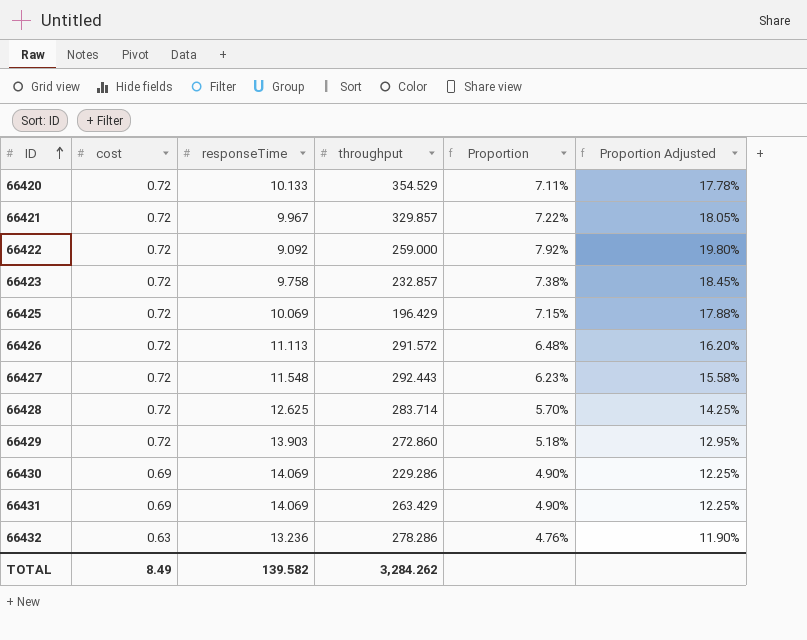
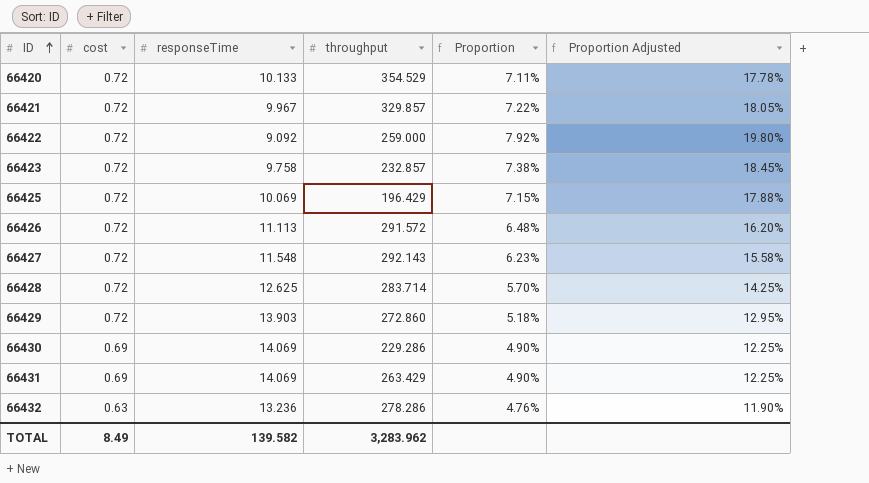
66427 | throughput: 292.443 -> 292.143
TOTAL | throughput: 3,284.262 -> 3,283.962

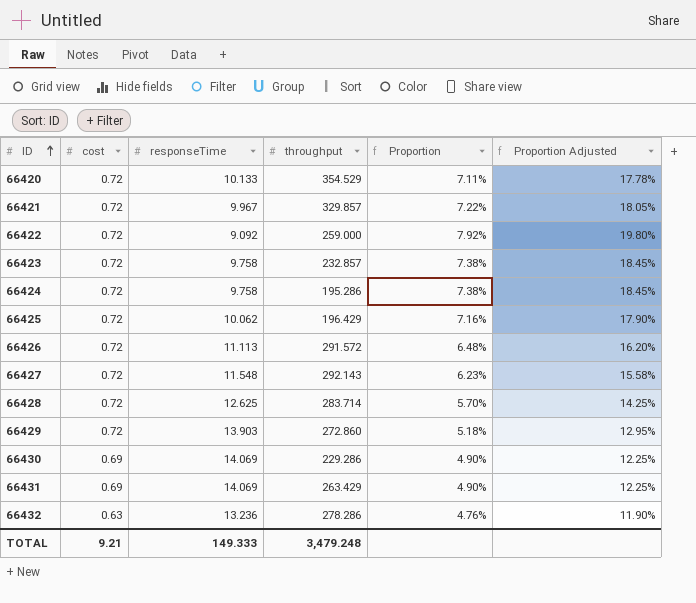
row 66424: none -> 0.72 | 9.758 | 195.286 | 7.38% | 18.45%
66425 | responseTime: 10.069 -> 10.062
66425 | Proportion: 7.15% -> 7.16%
66425 | Proportion Adjusted: 17.88% -> 17.90%
TOTAL | cost: 8.49 -> 9.21
TOTAL | responseTime: 139.582 -> 149.333
TOTAL | throughput: 3,283.962 -> 3,479.248

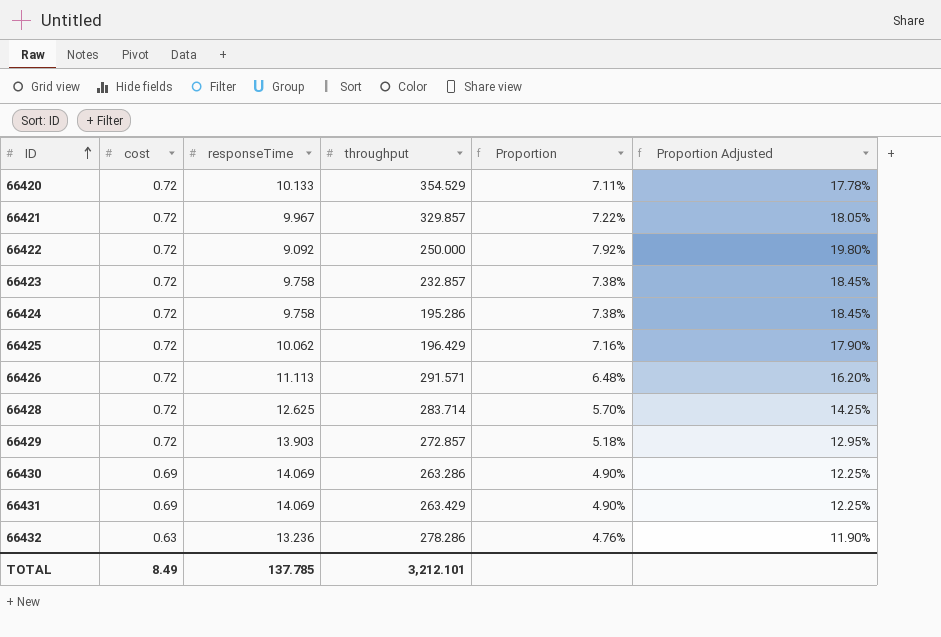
row 66427: 0.72 | 11.548 | 292.143 | 6.23% | 15.58% -> none
66422 | throughput: 259.000 -> 250.000
66426 | throughput: 291.572 -> 291.571
66429 | throughput: 272.860 -> 272.857
66430 | throughput: 229.286 -> 263.286
TOTAL | cost: 9.21 -> 8.49
TOTAL | responseTime: 149.333 -> 137.785
TOTAL | throughput: 3,479.248 -> 3,212.101

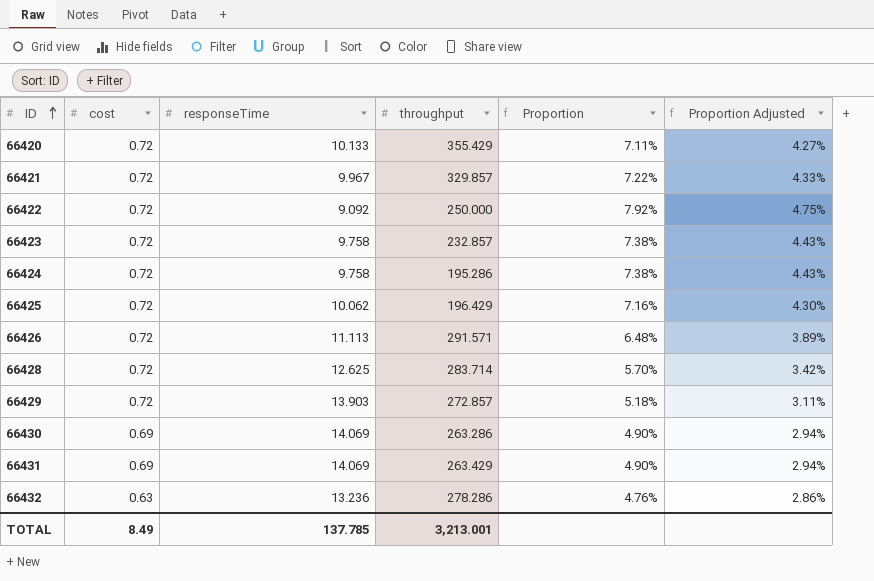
column Proportion Adjusted | formula: [Proportion] * 2.5 -> [Proportion] * 0.6
66420 | throughput: 354.529 -> 355.429
TOTAL | throughput: 3,212.101 -> 3,213.001

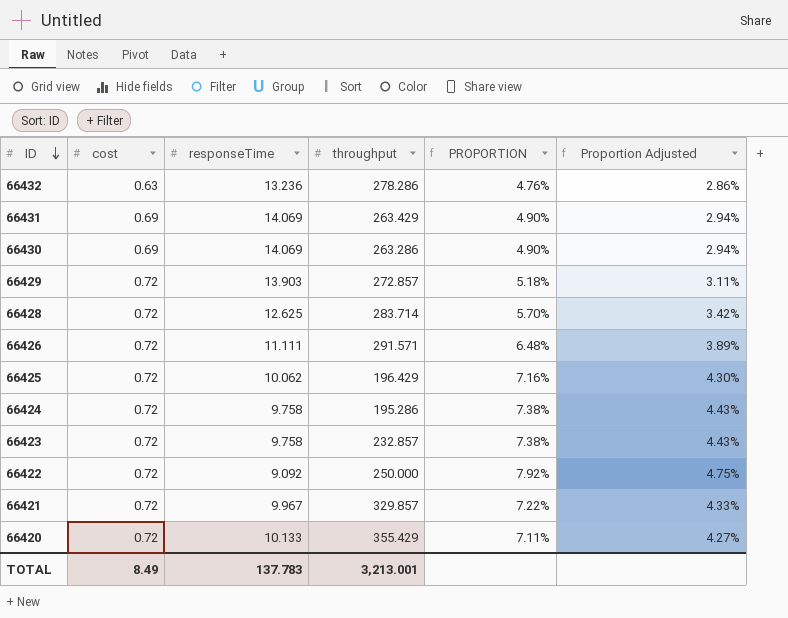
row order: ID ascending -> ID descending
column name: Proportion -> PROPORTION
66426 | responseTime: 11.113 -> 11.111
TOTAL | responseTime: 137.785 -> 137.783

